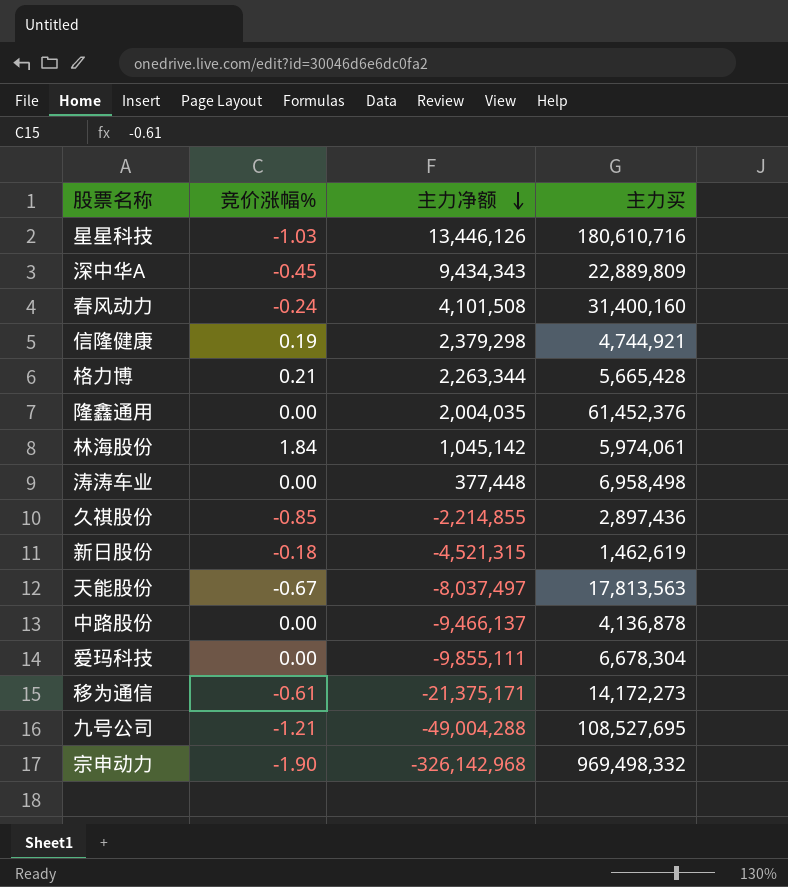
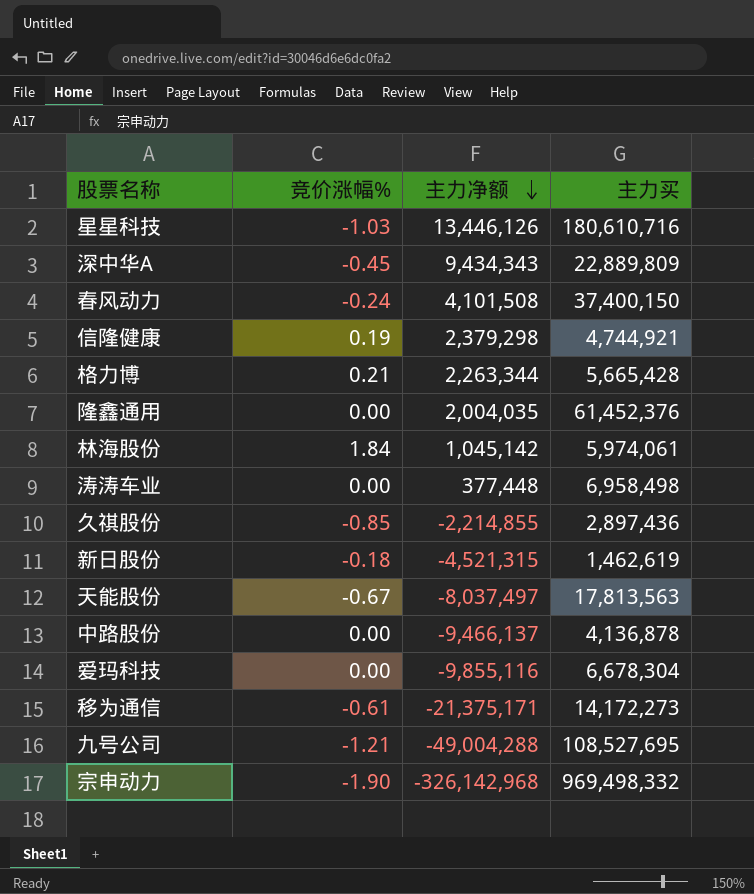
春风动力 | 主力买: 31,400,160 -> 37,400,150
爱玛科技 | 主力净额: -9,855,111 -> -9,855,116

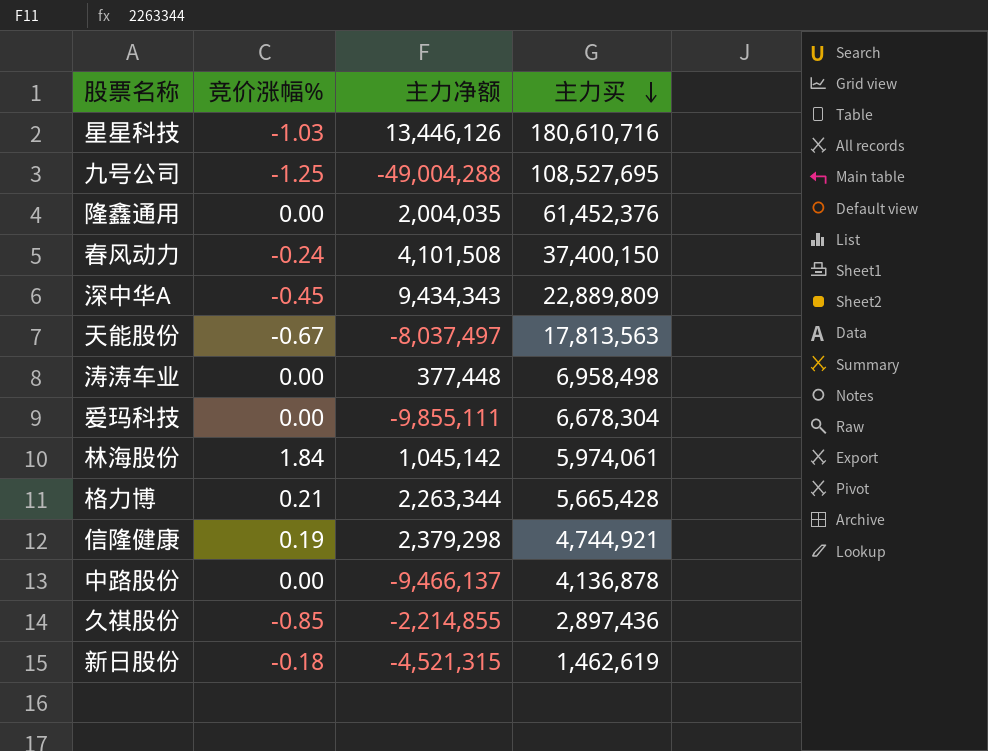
row order: 主力净额 descending -> 主力买 descending
row 移为通信: -0.61 | -21,375,171 | 14,172,273 -> none
row 宗申动力: -1.90 | -326,142,968 | 969,498,332 -> none
九号公司 | 竞价涨幅%: -1.21 -> -1.25
爱玛科技 | 主力净额: -9,855,116 -> -9,855,111

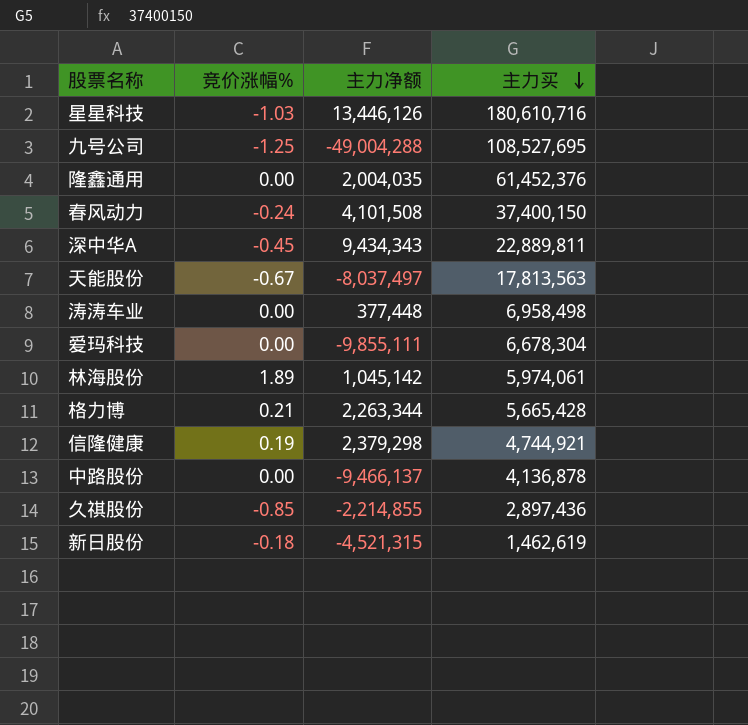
深中华A | 主力买: 22,889,809 -> 22,889,811
林海股份 | 竞价涨幅%: 1.84 -> 1.89

